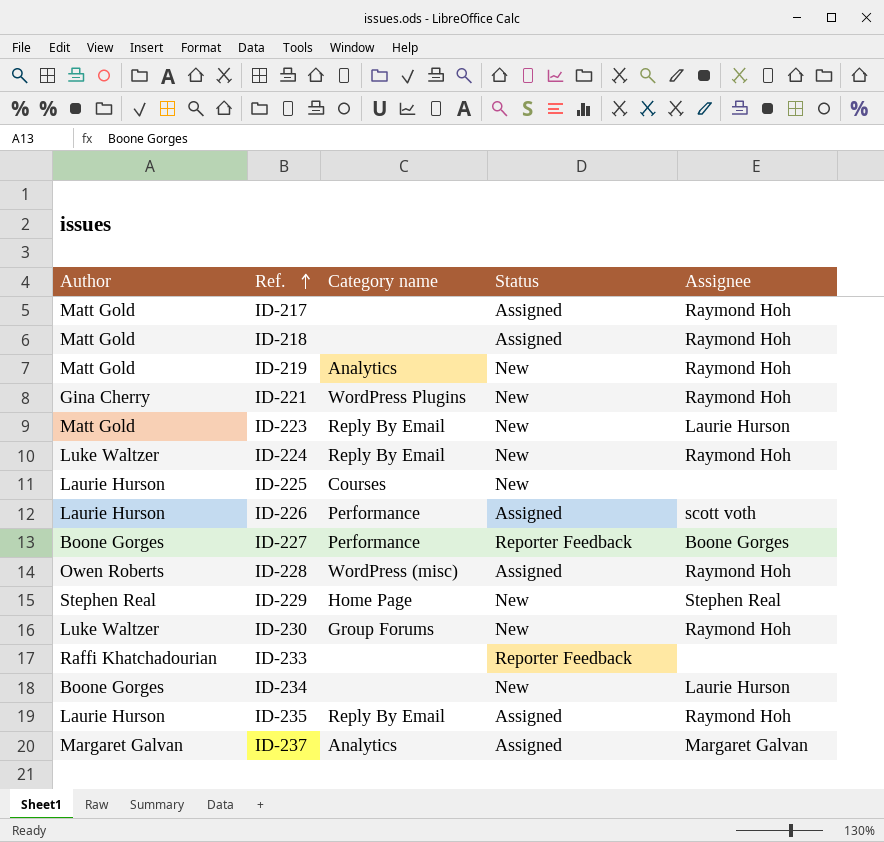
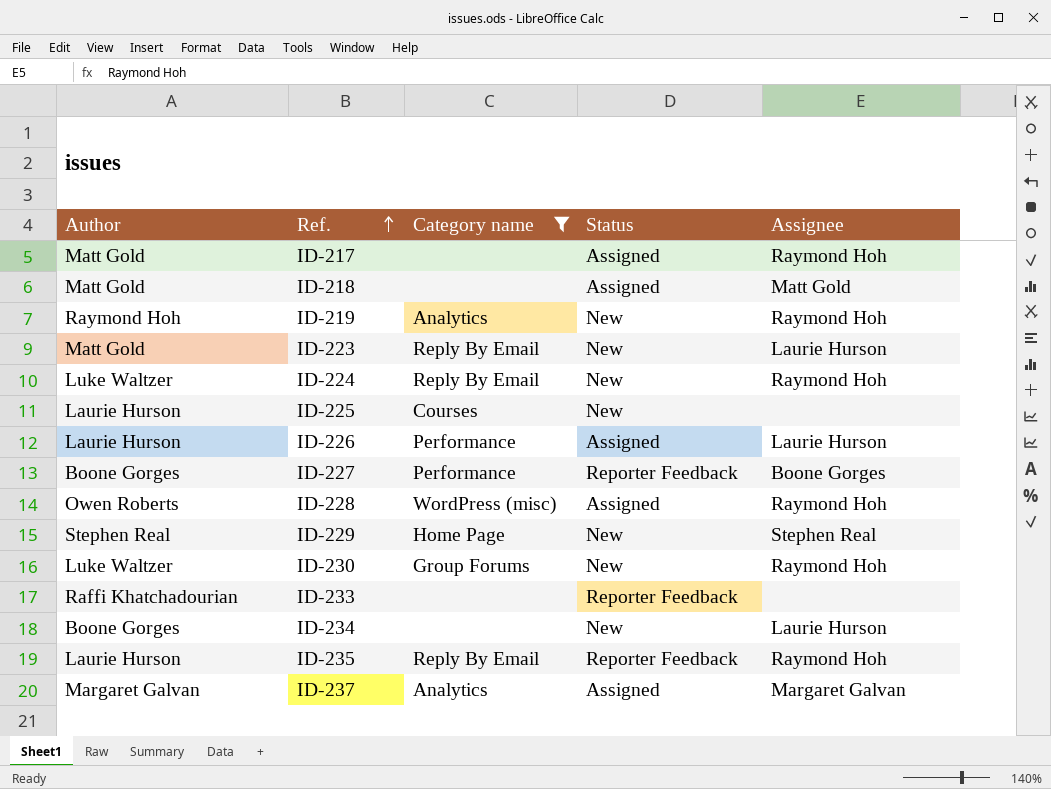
filter: none -> Category name != WordPress Plugins
ID-218 | Assignee: Raymond Hoh -> Matt Gold
ID-219 | Author: Matt Gold -> Raymond Hoh
ID-226 | Assignee: scott voth -> Laurie Hurson
ID-235 | Status: Assigned -> Reporter Feedback

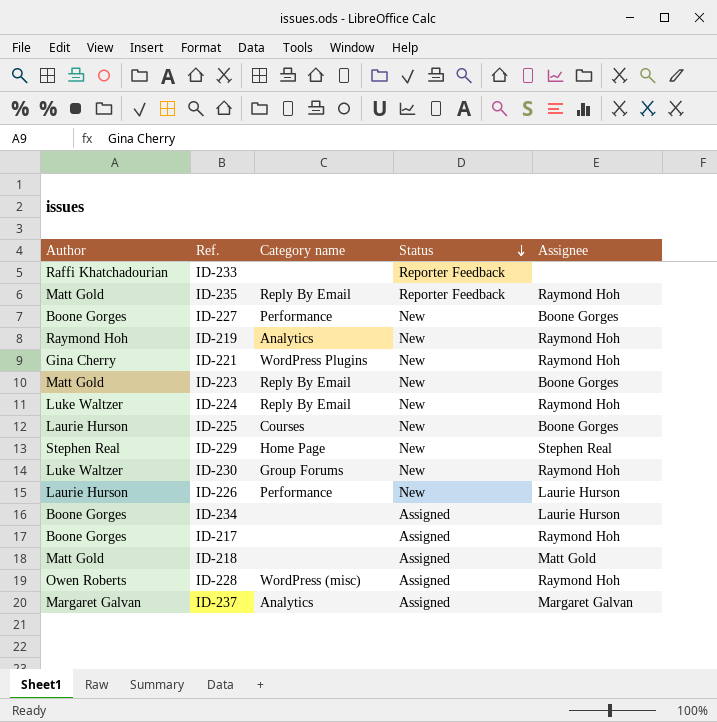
filter: Category name != WordPress Plugins -> none
row order: Ref. ascending -> Status descending
ID-235 | Author: Laurie Hurson -> Matt Gold
ID-227 | Status: Reporter Feedback -> New
ID-223 | Assignee: Laurie Hurson -> Boone Gorges
ID-225 | Assignee: none -> Boone Gorges
ID-226 | Status: Assigned -> New
ID-234 | Status: New -> Assigned
ID-217 | Author: Matt Gold -> Boone Gorges

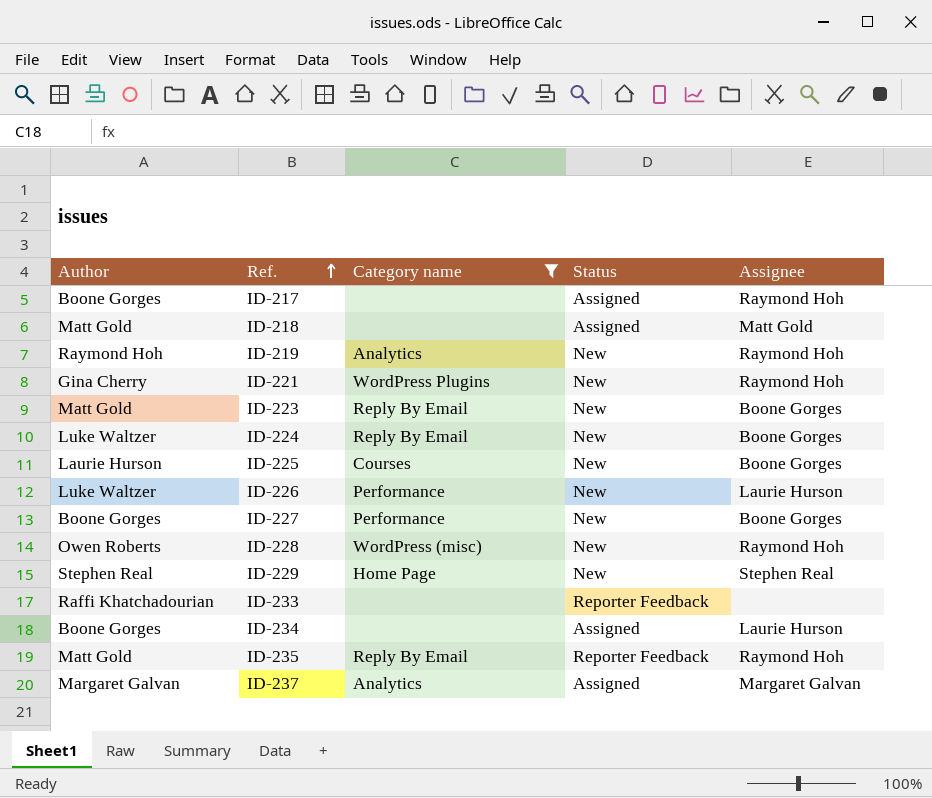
filter: none -> Category name != Group Forums
row order: Status descending -> Ref. ascending
ID-224 | Assignee: Raymond Hoh -> Boone Gorges
ID-226 | Author: Laurie Hurson -> Luke Waltzer
ID-228 | Status: Assigned -> New

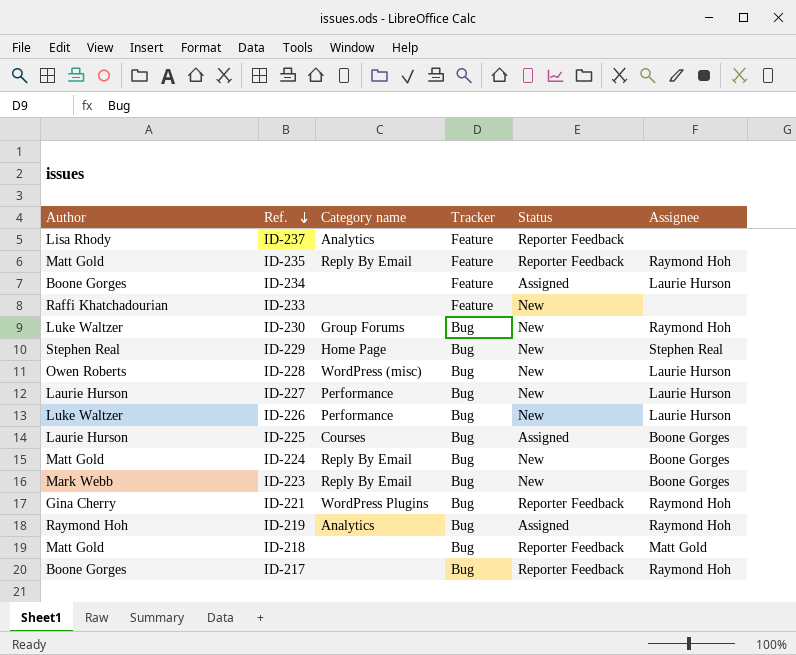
filter: Category name != Group Forums -> none
row order: Ref. ascending -> Ref. descending
column Tracker | position: none -> 4
ID-237 | Author: Margaret Galvan -> Lisa Rhody
ID-237 | Status: Assigned -> Reporter Feedback
ID-237 | Assignee: Margaret Galvan -> none
ID-233 | Status: Reporter Feedback -> New
ID-228 | Assignee: Raymond Hoh -> Laurie Hurson
ID-227 | Author: Boone Gorges -> Laurie Hurson
ID-227 | Assignee: Boone Gorges -> Laurie Hurson
ID-225 | Status: New -> Assigned
ID-224 | Author: Luke Waltzer -> Matt Gold
ID-223 | Author: Matt Gold -> Mark Webb
ID-221 | Status: New -> Reporter Feedback
ID-219 | Status: New -> Assigned
ID-218 | Status: Assigned -> Reporter Feedback
ID-217 | Status: Assigned -> Reporter Feedback

